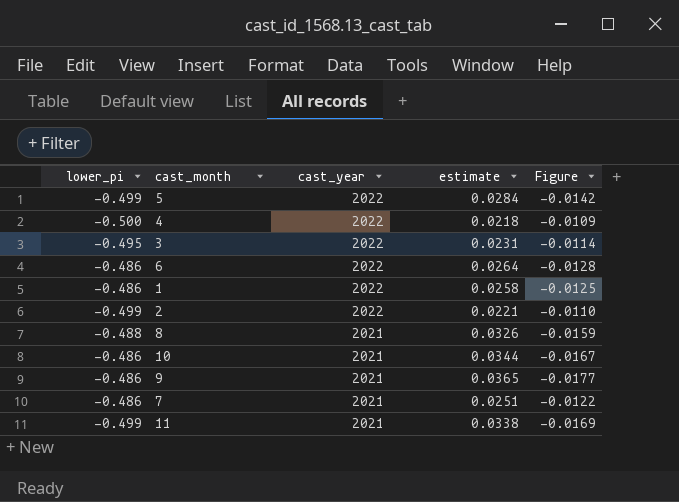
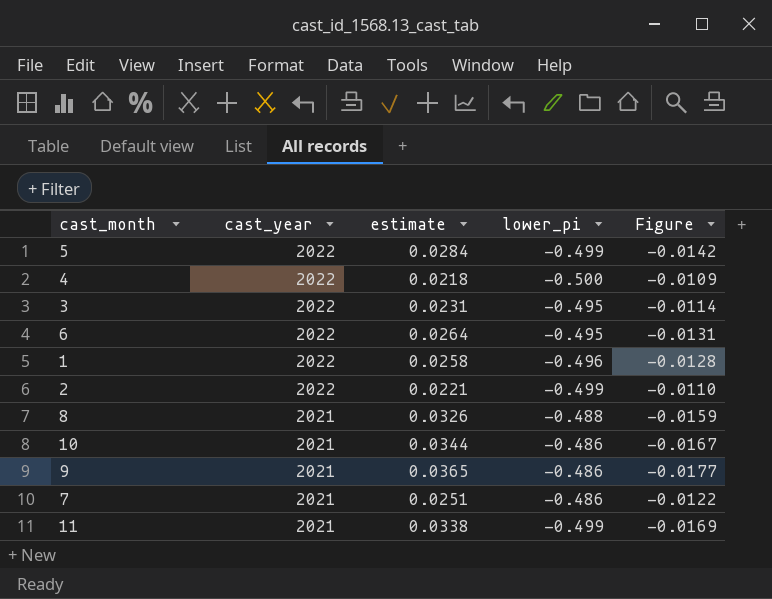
column lower_pi | position: 1 -> 4
6 | lower_pi: -0.486 -> -0.495
6 | Figure: -0.0128 -> -0.0131
1 | lower_pi: -0.486 -> -0.496
1 | Figure: -0.0125 -> -0.0128

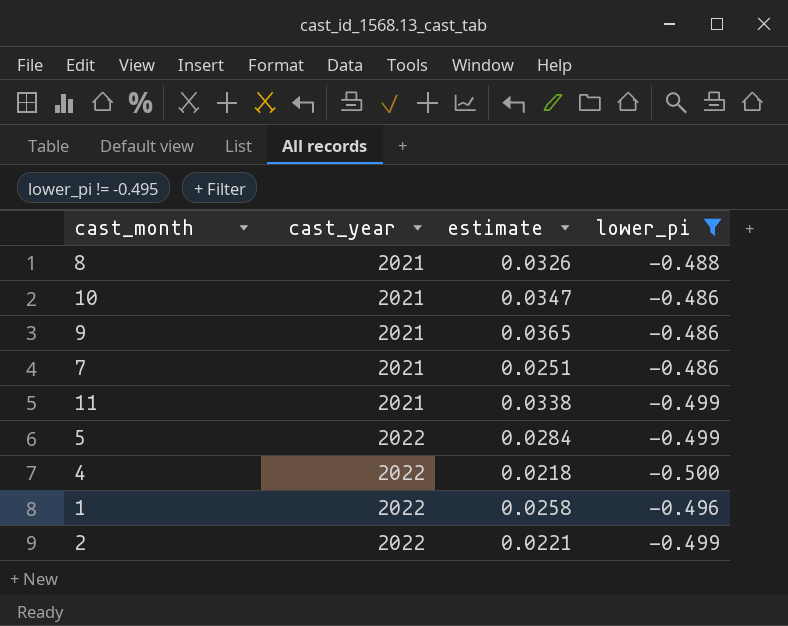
filter: none -> lower_pi != -0.495
row order: cast_year descending -> cast_year ascending
column Figure | formula: [estimate] * [lower_pi] -> none
10 | estimate: 0.0344 -> 0.0347

